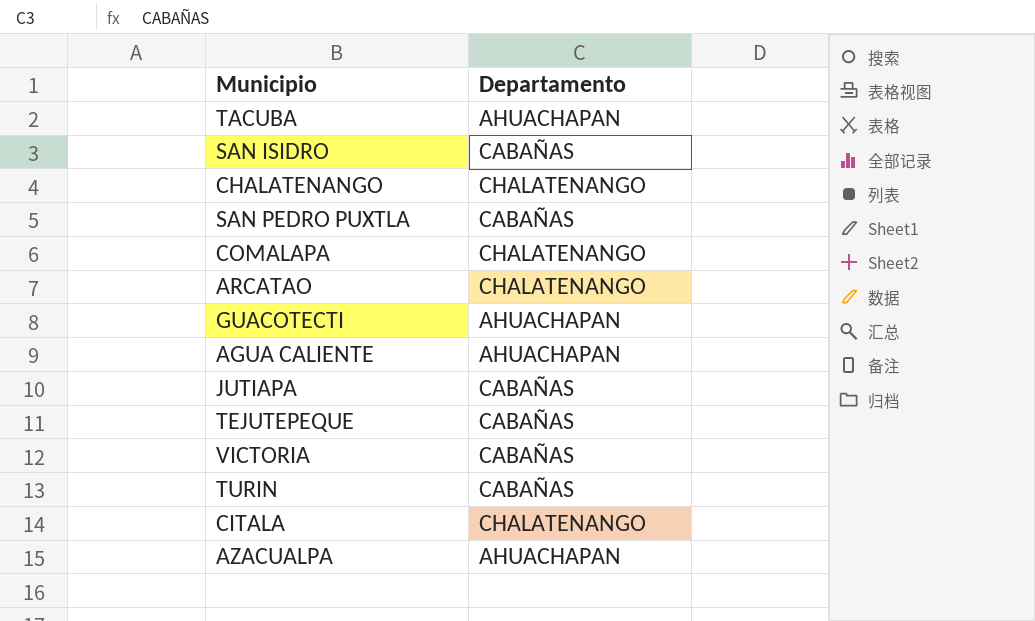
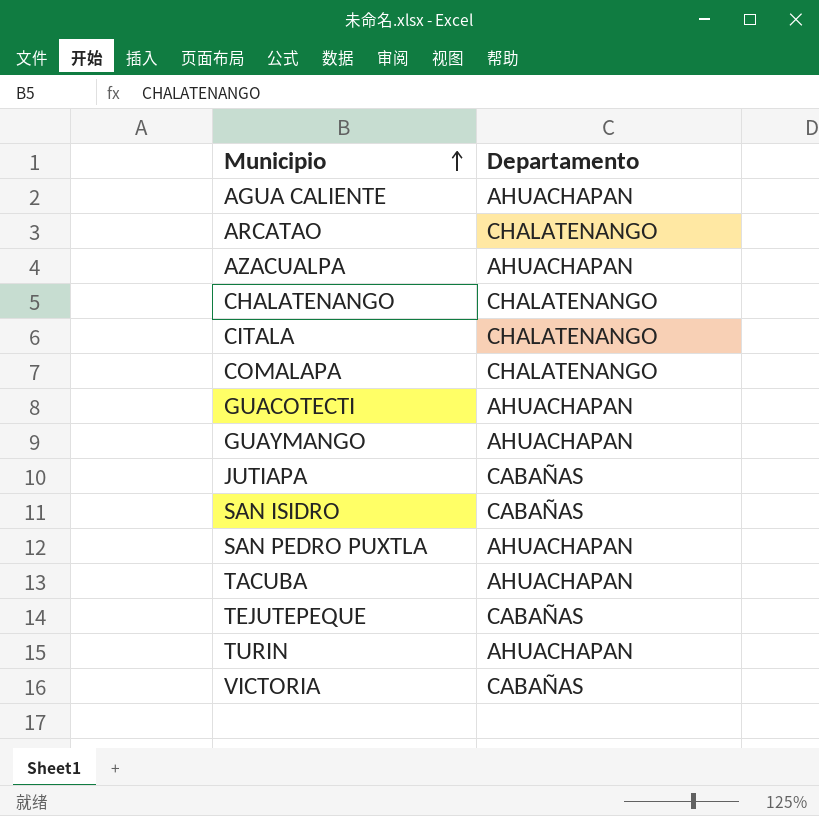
row order: none -> Municipio ascending
row GUAYMANGO: none -> AHUACHAPAN
SAN PEDRO PUXTLA | Departamento: CABAÑAS -> AHUACHAPAN
TURIN | Departamento: CABAÑAS -> AHUACHAPAN

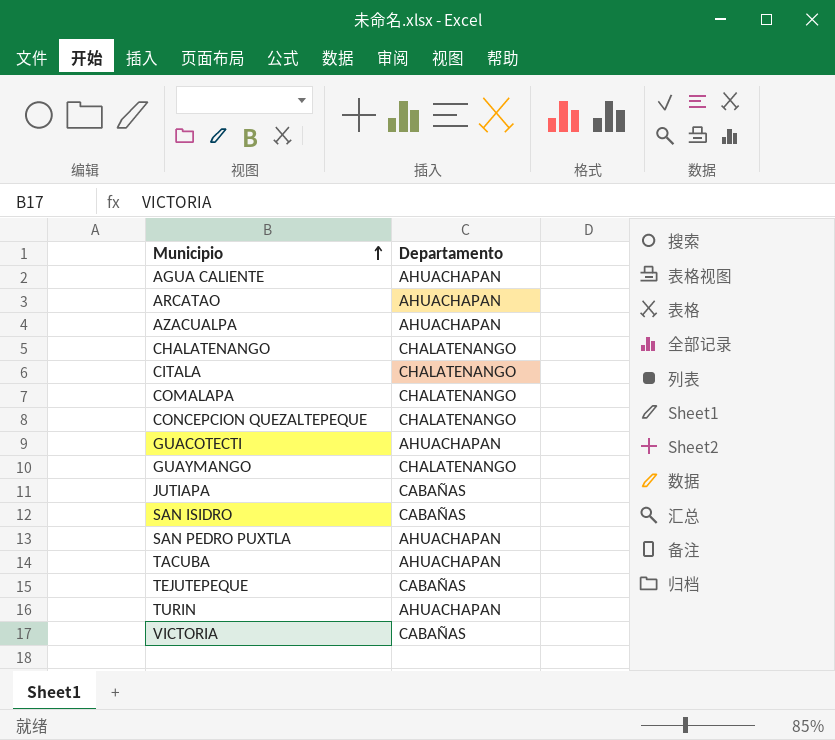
ARCATAO | Departamento: CHALATENANGO -> AHUACHAPAN
row CONCEPCION QUEZALTEPEQUE: none -> CHALATENANGO
GUAYMANGO | Departamento: AHUACHAPAN -> CHALATENANGO

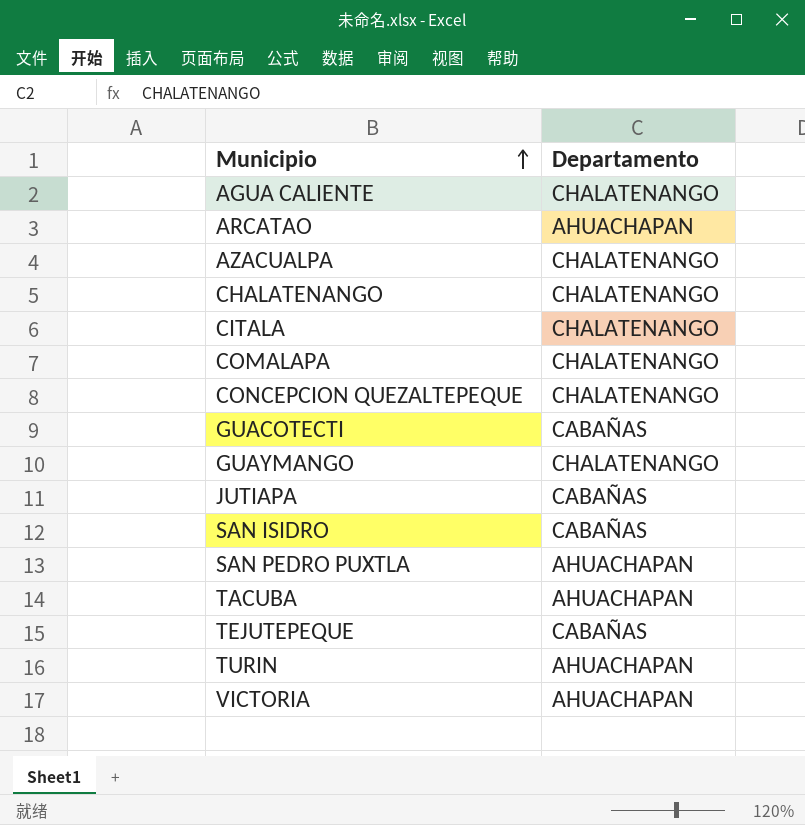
AGUA CALIENTE | Departamento: AHUACHAPAN -> CHALATENANGO
AZACUALPA | Departamento: AHUACHAPAN -> CHALATENANGO
GUACOTECTI | Departamento: AHUACHAPAN -> CABAÑAS
VICTORIA | Departamento: CABAÑAS -> AHUACHAPAN

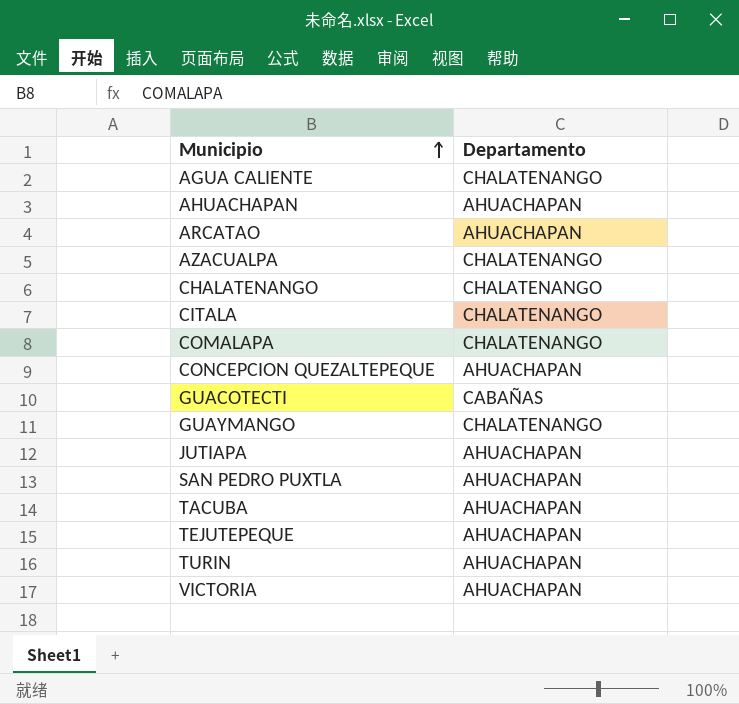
row SAN ISIDRO: CABAÑAS -> none
row AHUACHAPAN: none -> AHUACHAPAN
CONCEPCION QUEZALTEPEQUE | Departamento: CHALATENANGO -> AHUACHAPAN
JUTIAPA | Departamento: CABAÑAS -> AHUACHAPAN
TEJUTEPEQUE | Departamento: CABAÑAS -> AHUACHAPAN

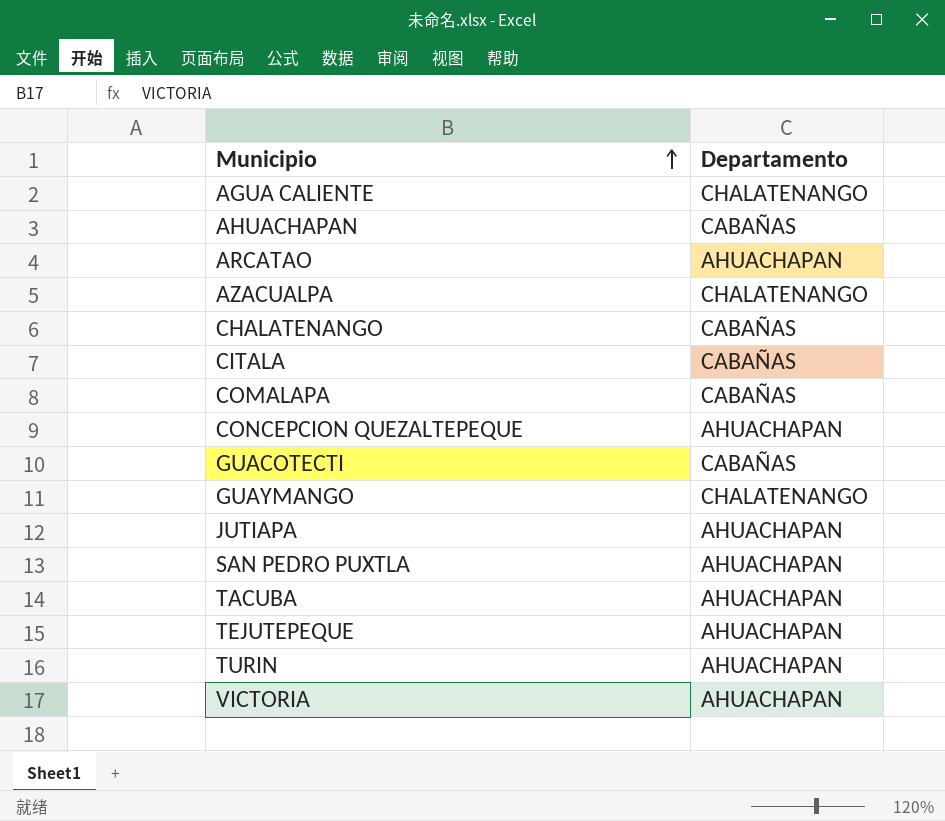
AHUACHAPAN | Departamento: AHUACHAPAN -> CABAÑAS
CHALATENANGO | Departamento: CHALATENANGO -> CABAÑAS
CITALA | Departamento: CHALATENANGO -> CABAÑAS
COMALAPA | Departamento: CHALATENANGO -> CABAÑAS

